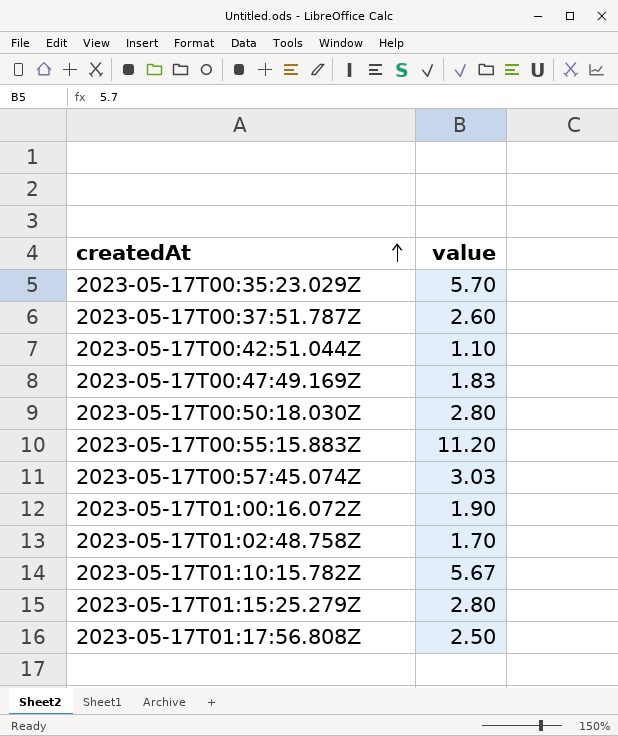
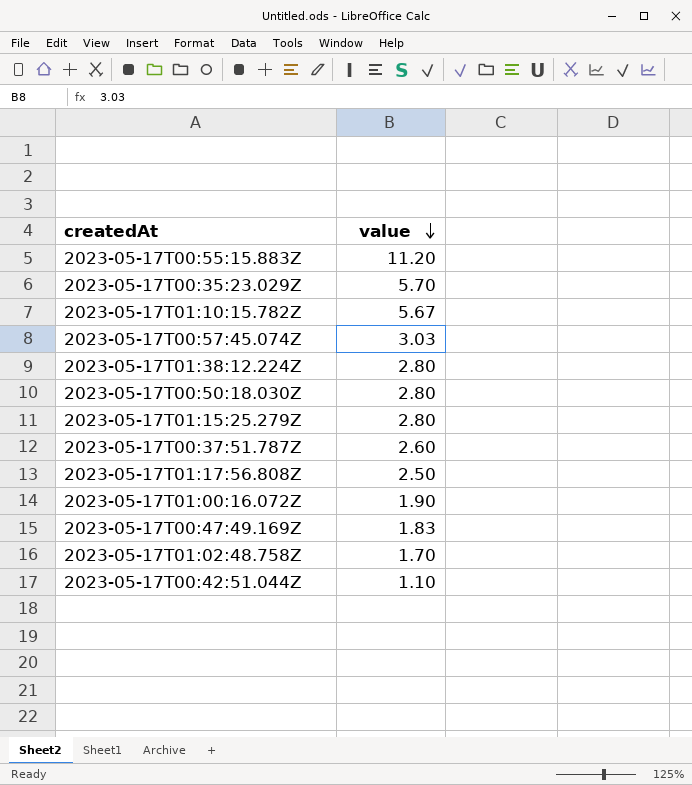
row order: createdAt ascending -> value descending
row 2023-05-17T01:38:12.224Z: none -> 2.80

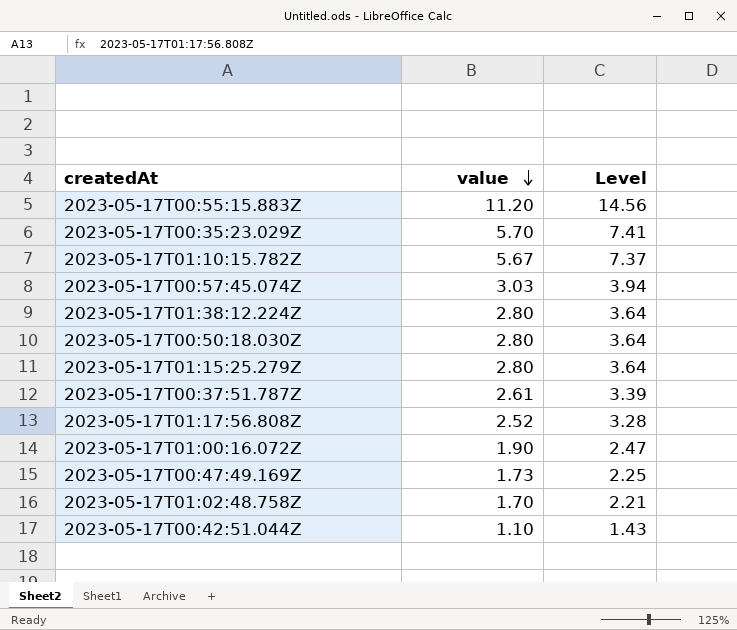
column Level | formula: none -> [value] * 1.3
2023-05-17T00:37:51.787Z | value: 2.60 -> 2.61
2023-05-17T01:17:56.808Z | value: 2.50 -> 2.52
2023-05-17T00:47:49.169Z | value: 1.83 -> 1.73

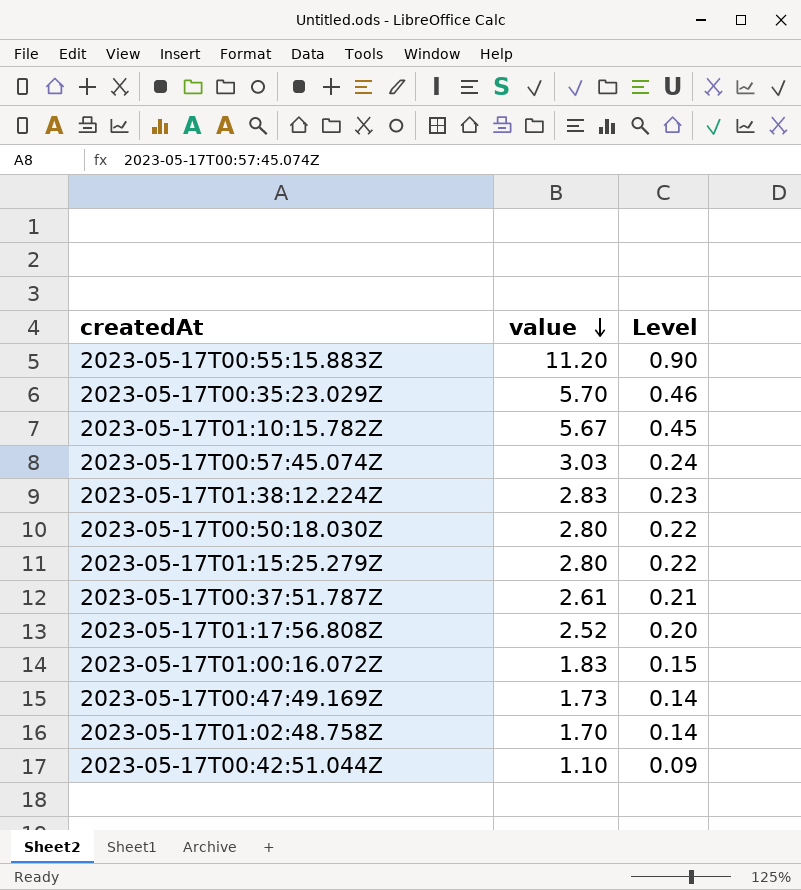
column Level | formula: [value] * 1.3 -> [value] * 0.08
2023-05-17T01:38:12.224Z | value: 2.80 -> 2.83
2023-05-17T01:00:16.072Z | value: 1.90 -> 1.83

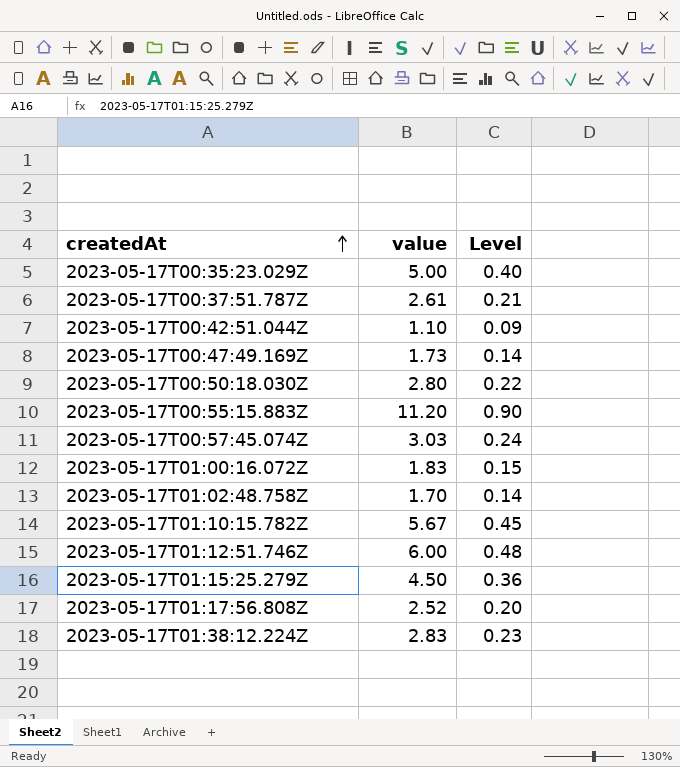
row order: value descending -> createdAt ascending
2023-05-17T00:35:23.029Z | value: 5.70 -> 5.00
2023-05-17T00:35:23.029Z | Level: 0.46 -> 0.40
row 2023-05-17T01:12:51.746Z: none -> 6.00 | 0.48
2023-05-17T01:15:25.279Z | value: 2.80 -> 4.50
2023-05-17T01:15:25.279Z | Level: 0.22 -> 0.36

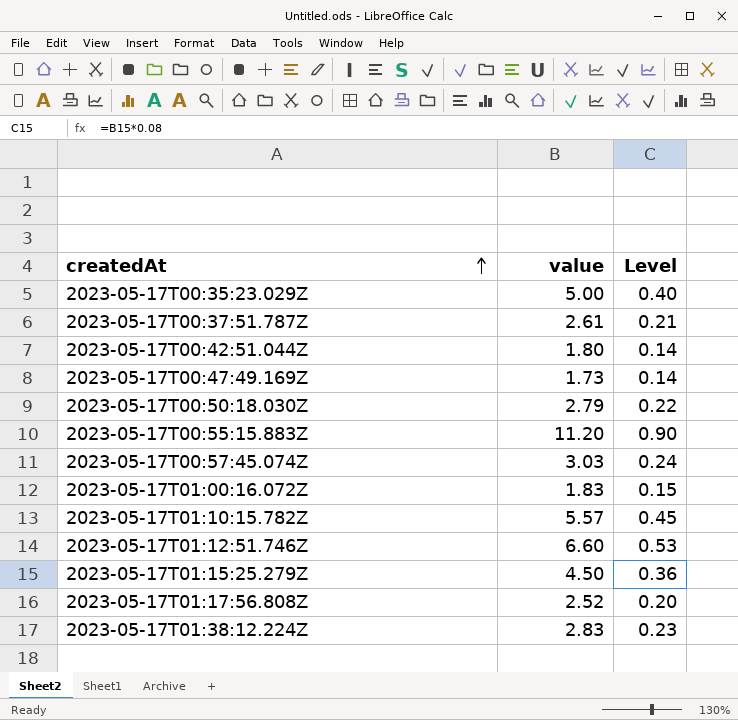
row 2023-05-17T01:02:48.758Z: 1.70 | 0.14 -> none
2023-05-17T00:42:51.044Z | value: 1.10 -> 1.80
2023-05-17T00:42:51.044Z | Level: 0.09 -> 0.14
2023-05-17T00:50:18.030Z | value: 2.80 -> 2.79
2023-05-17T01:10:15.782Z | value: 5.67 -> 5.57
2023-05-17T01:12:51.746Z | value: 6.00 -> 6.60
2023-05-17T01:12:51.746Z | Level: 0.48 -> 0.53

